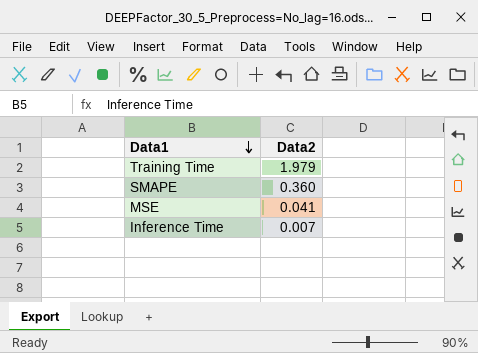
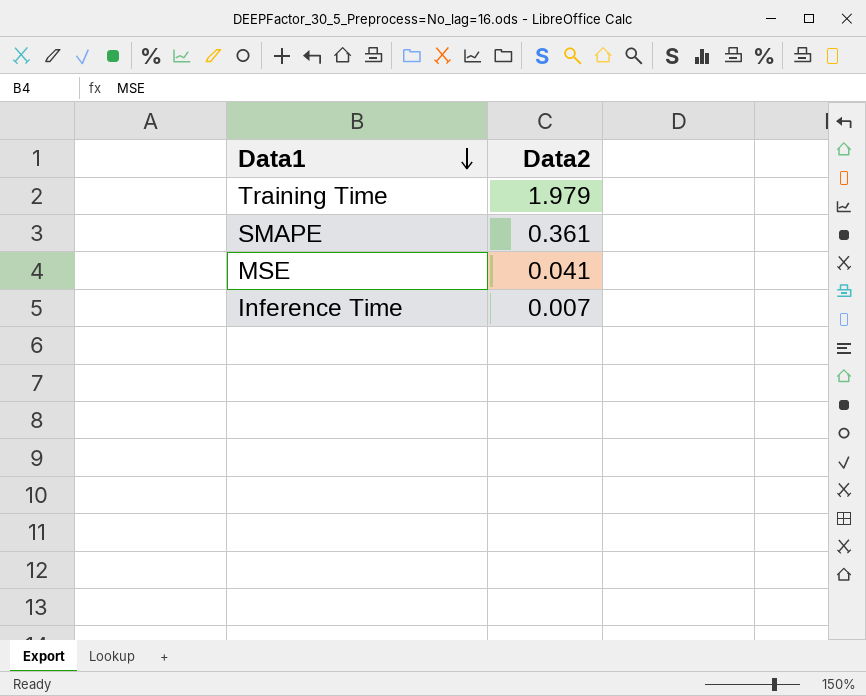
SMAPE | Data2: 0.360 -> 0.361

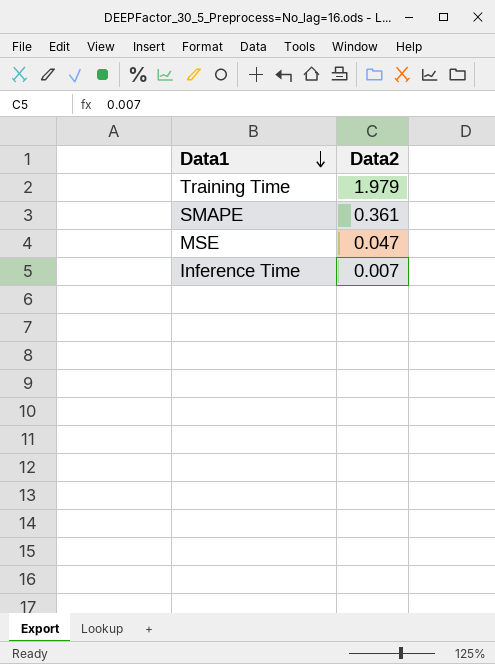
MSE | Data2: 0.041 -> 0.047

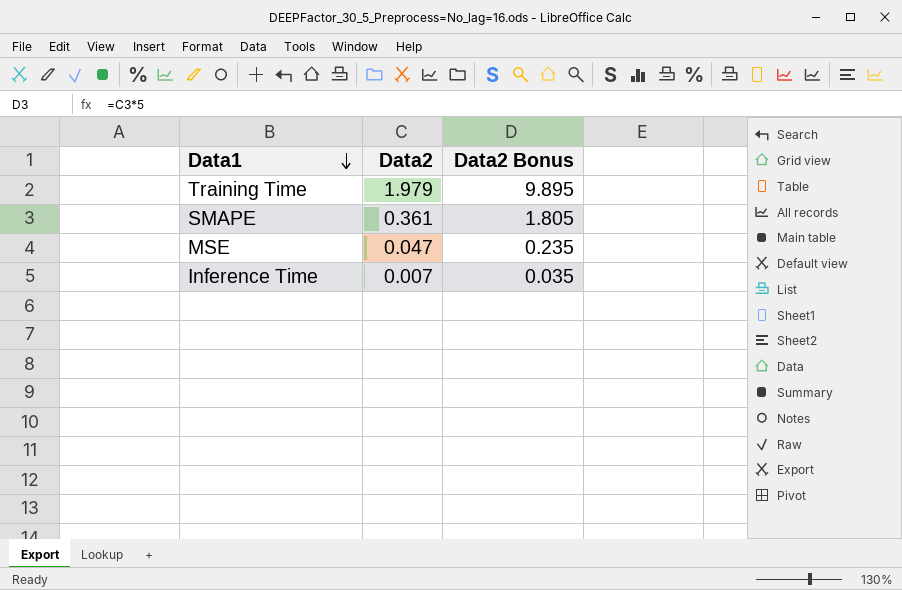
column Data2 Bonus | formula: none -> [Data2] * 5

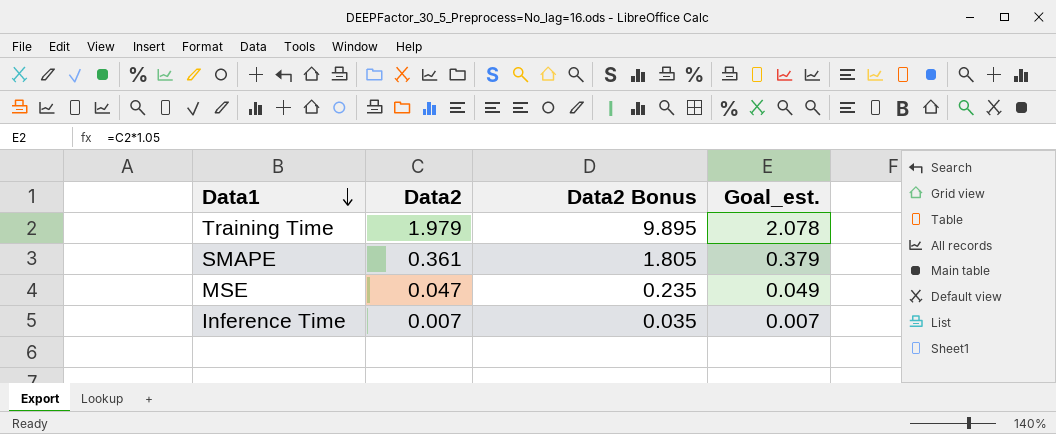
column Goal_est. | formula: none -> [Data2] * 1.05

